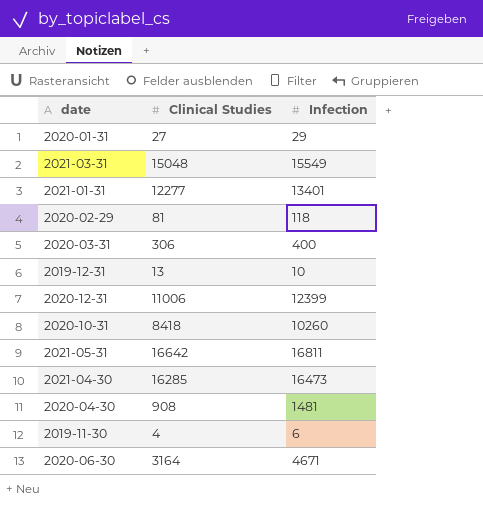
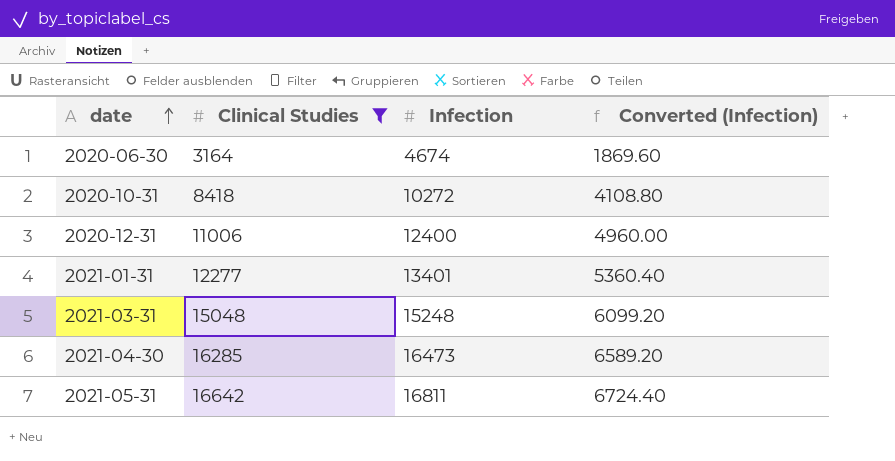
filter: none -> Clinical Studies >= 3164
row order: none -> date ascending
column Converted (Infection) | formula: none -> [Infection] * 0.4
2020-06-30 | Infection: 4671 -> 4674
2020-10-31 | Infection: 10260 -> 10272
2020-12-31 | Infection: 12399 -> 12400
2021-03-31 | Infection: 15549 -> 15248

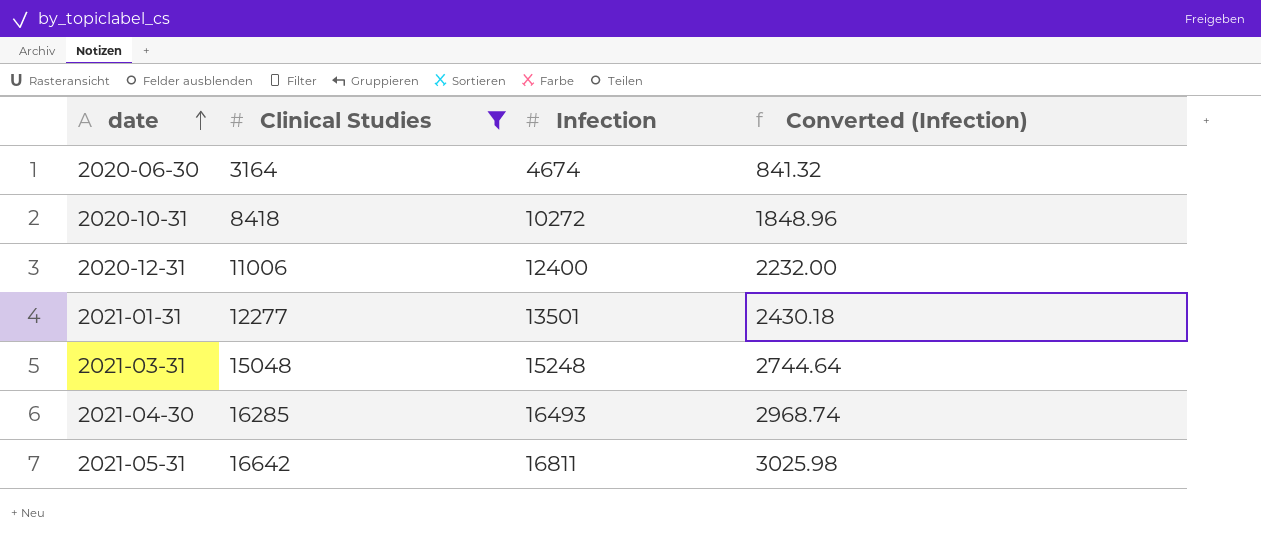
column Converted (Infection) | formula: [Infection] * 0.4 -> [Infection] * 0.18
2021-01-31 | Infection: 13401 -> 13501
2021-04-30 | Infection: 16473 -> 16493

